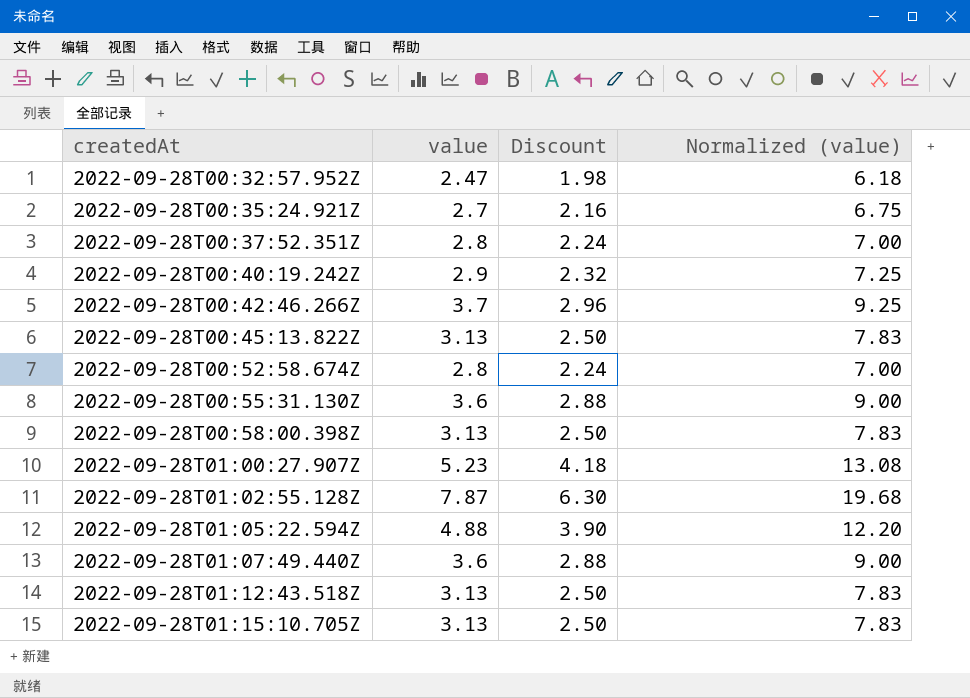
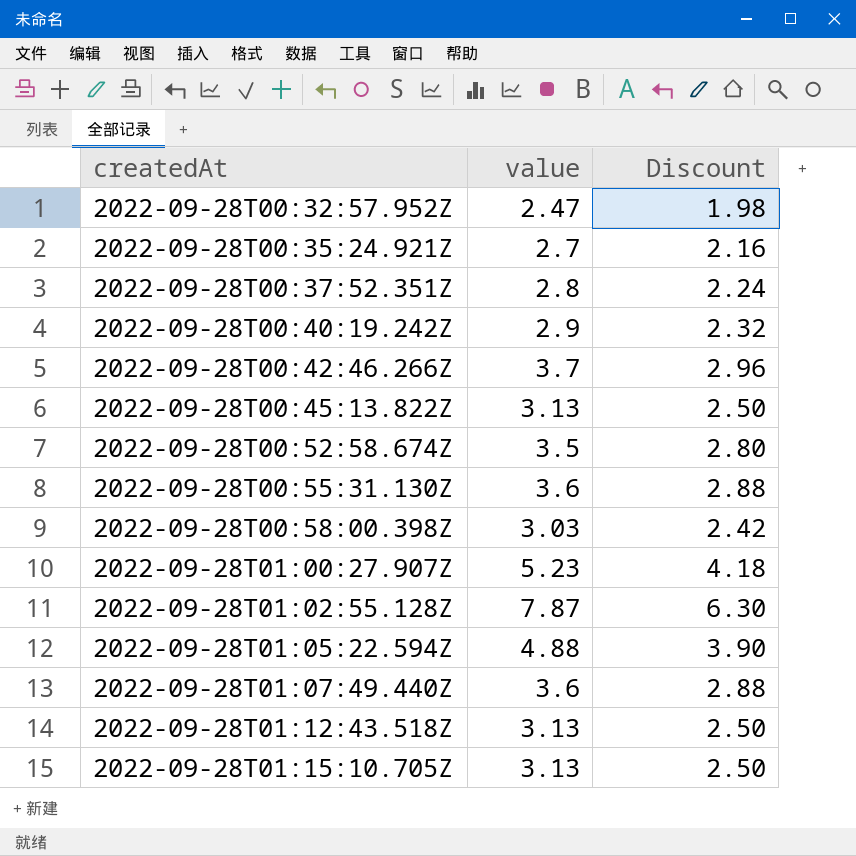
column Normalized (value) | formula: [value] * 2.5 -> none
2022-09-28T00:52:58.674Z | value: 2.8 -> 3.5
2022-09-28T00:52:58.674Z | Discount: 2.24 -> 2.80
2022-09-28T00:58:00.398Z | value: 3.13 -> 3.03
2022-09-28T00:58:00.398Z | Discount: 2.50 -> 2.42

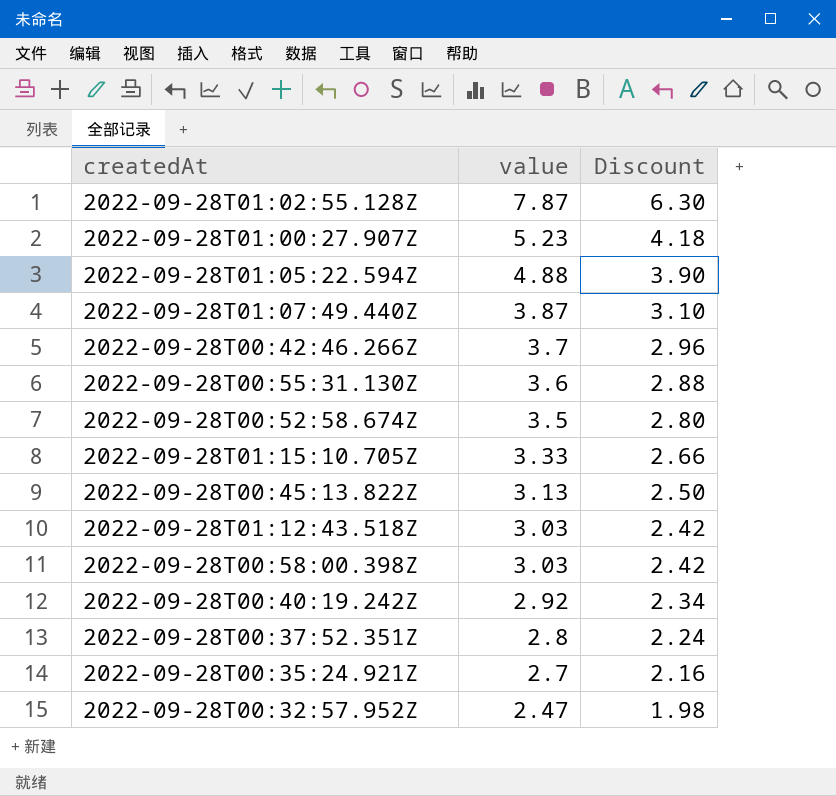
row order: createdAt ascending -> value descending
2022-09-28T01:07:49.440Z | value: 3.6 -> 3.87
2022-09-28T01:07:49.440Z | Discount: 2.88 -> 3.10
2022-09-28T01:15:10.705Z | value: 3.13 -> 3.33
2022-09-28T01:15:10.705Z | Discount: 2.50 -> 2.66
2022-09-28T01:12:43.518Z | value: 3.13 -> 3.03
2022-09-28T01:12:43.518Z | Discount: 2.50 -> 2.42
2022-09-28T00:40:19.242Z | value: 2.9 -> 2.92
2022-09-28T00:40:19.242Z | Discount: 2.32 -> 2.34

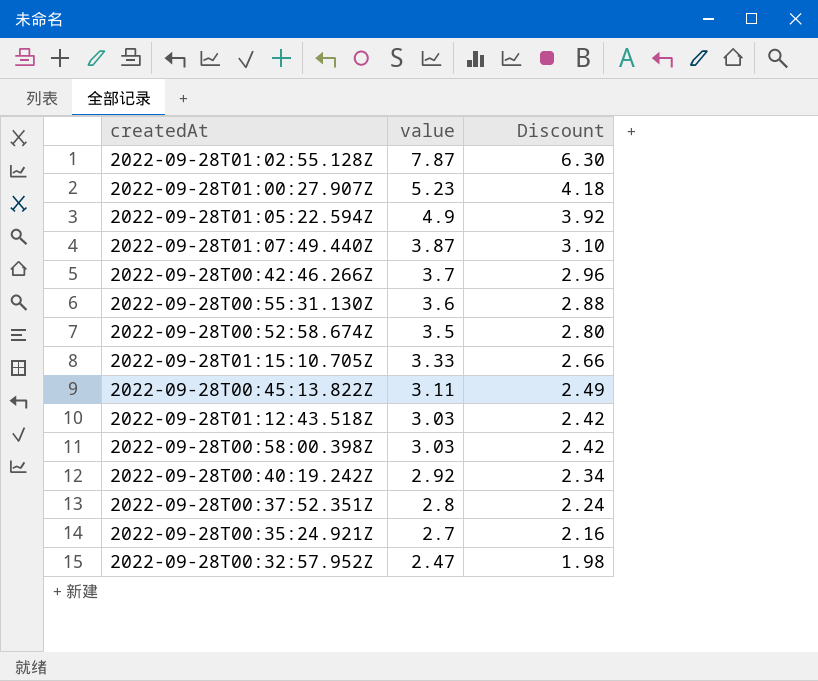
2022-09-28T01:05:22.594Z | value: 4.88 -> 4.9
2022-09-28T01:05:22.594Z | Discount: 3.90 -> 3.92
2022-09-28T00:45:13.822Z | value: 3.13 -> 3.11
2022-09-28T00:45:13.822Z | Discount: 2.50 -> 2.49

